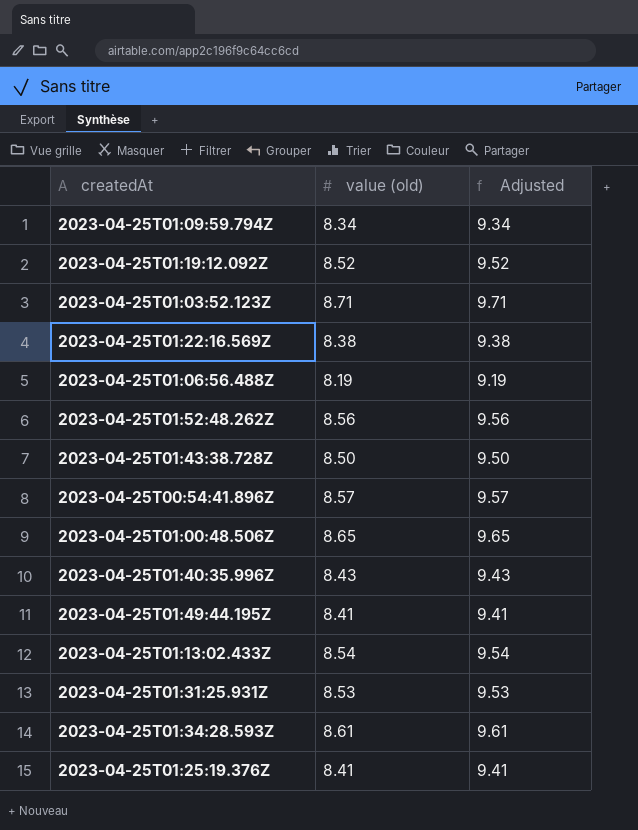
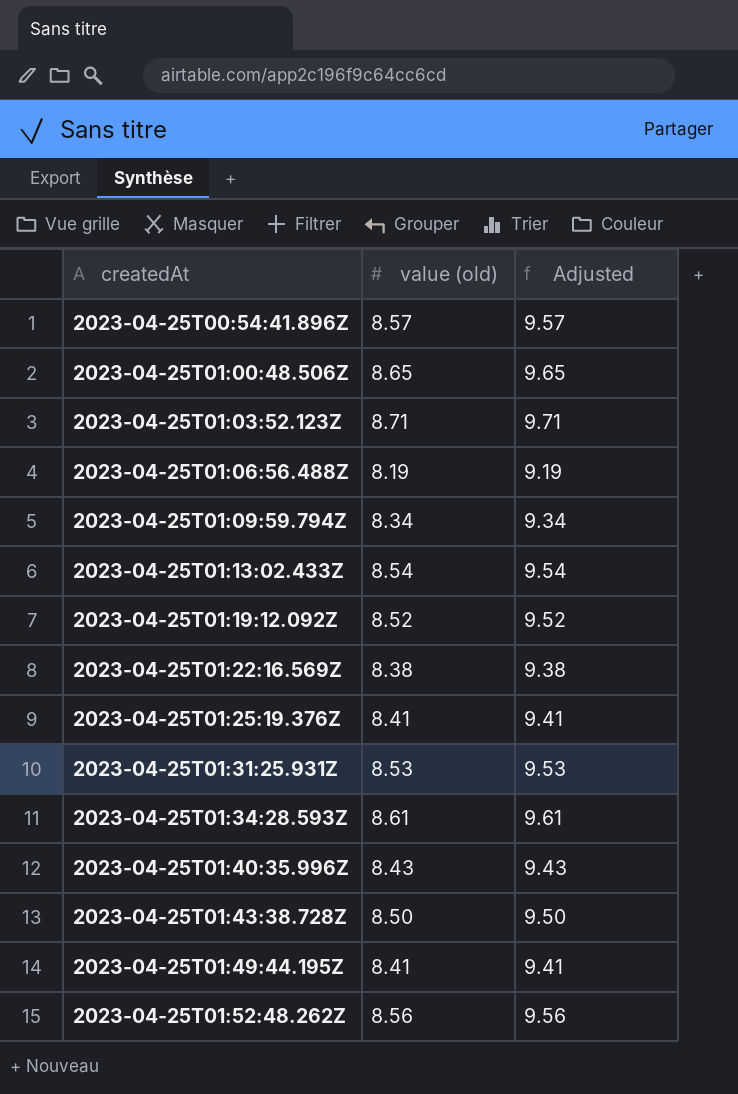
row order: none -> createdAt ascending

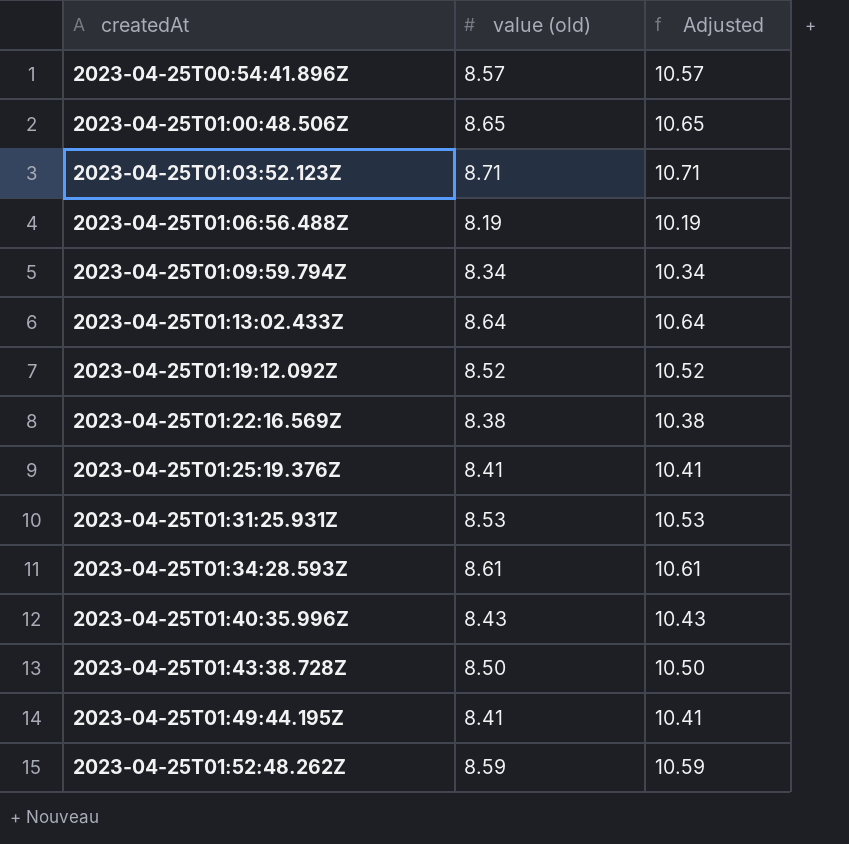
column Adjusted | formula: [value (old)] + 1 -> [value (old)] + 2
2023-04-25T01:13:02.433Z | value (old): 8.54 -> 8.64
2023-04-25T01:52:48.262Z | value (old): 8.56 -> 8.59

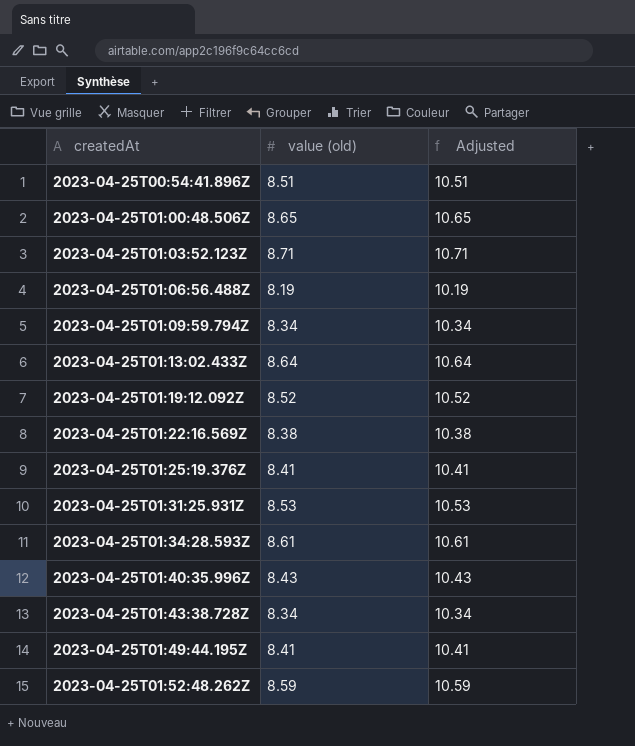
2023-04-25T00:54:41.896Z | value (old): 8.57 -> 8.51
2023-04-25T00:54:41.896Z | Adjusted: 10.57 -> 10.51
2023-04-25T01:43:38.728Z | value (old): 8.50 -> 8.34
2023-04-25T01:43:38.728Z | Adjusted: 10.50 -> 10.34

